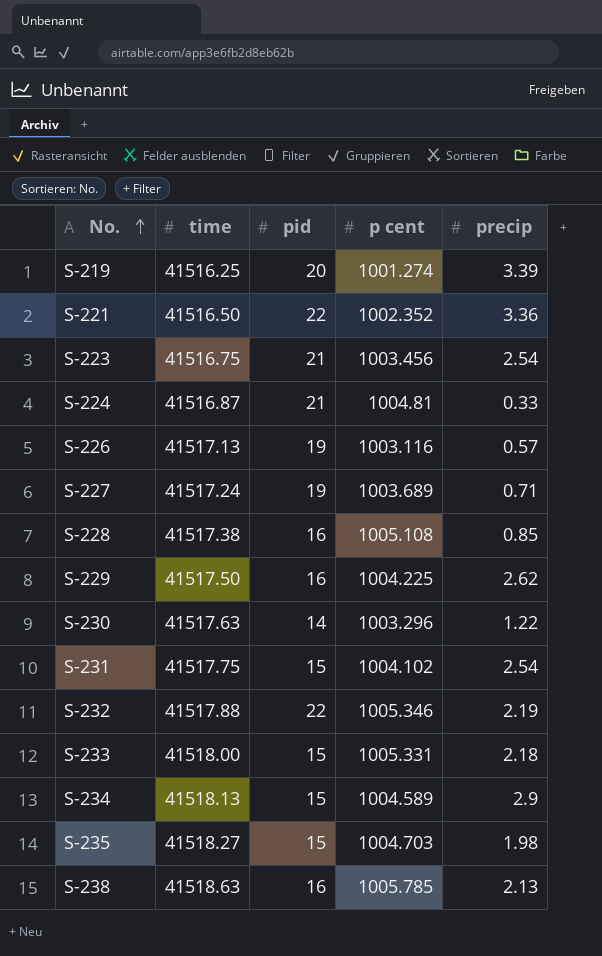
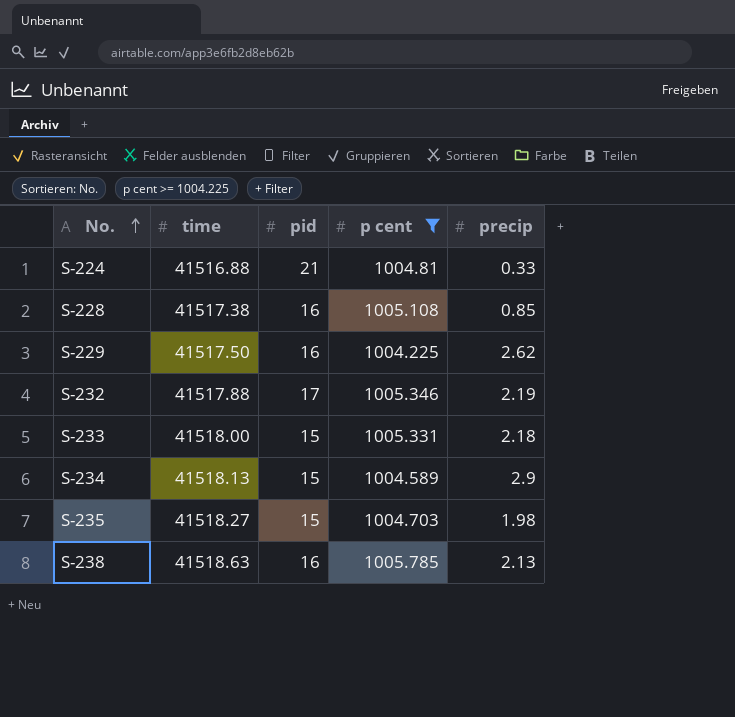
filter: none -> p cent >= 1004.225
S-224 | time: 41516.87 -> 41516.88
S-232 | pid: 22 -> 17

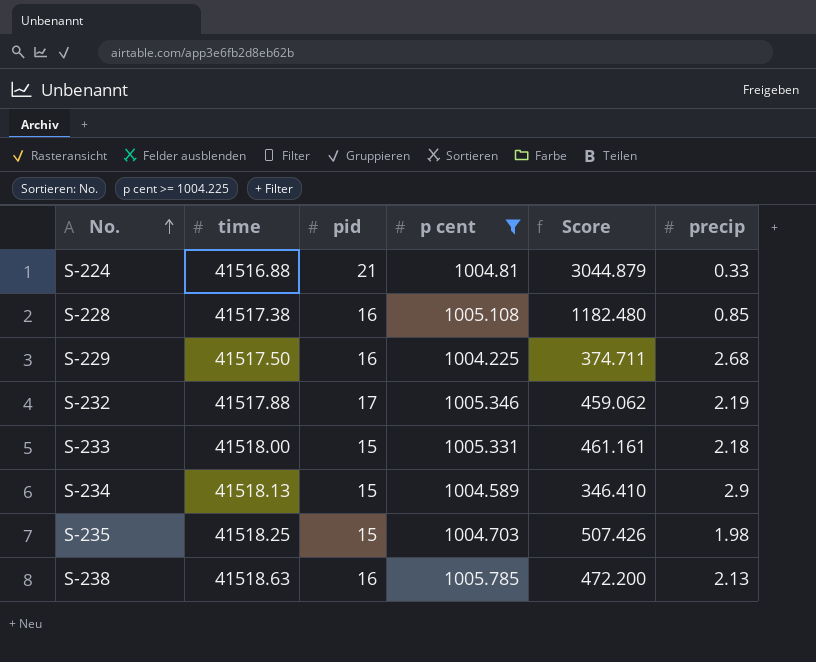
column Score | formula: none -> [p cent] / [precip]
S-229 | precip: 2.62 -> 2.68
S-235 | time: 41518.27 -> 41518.25

